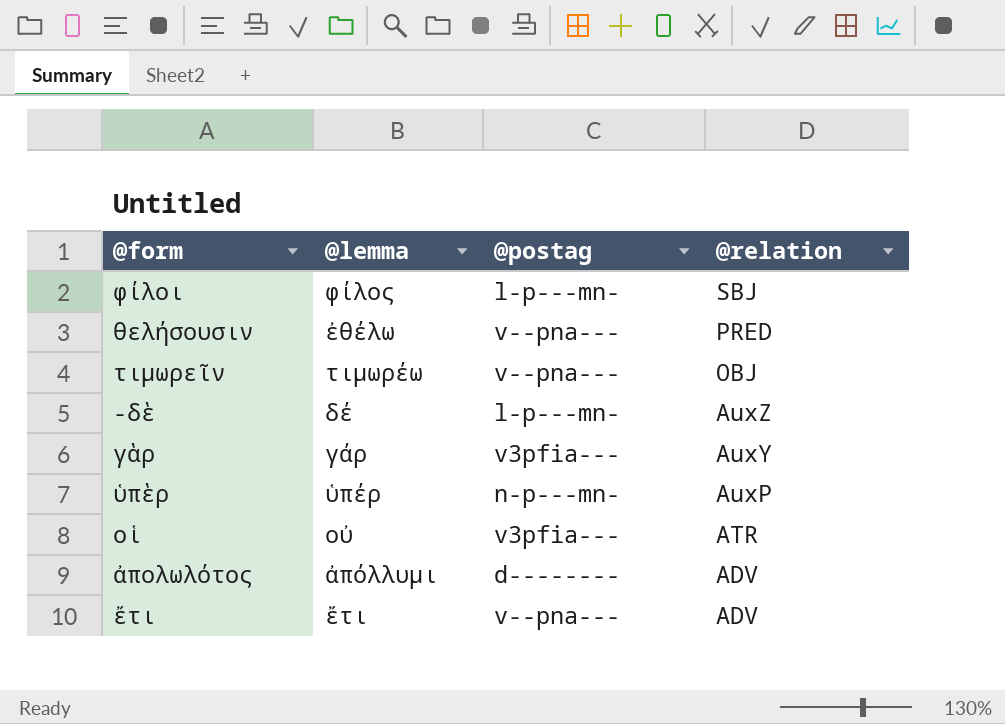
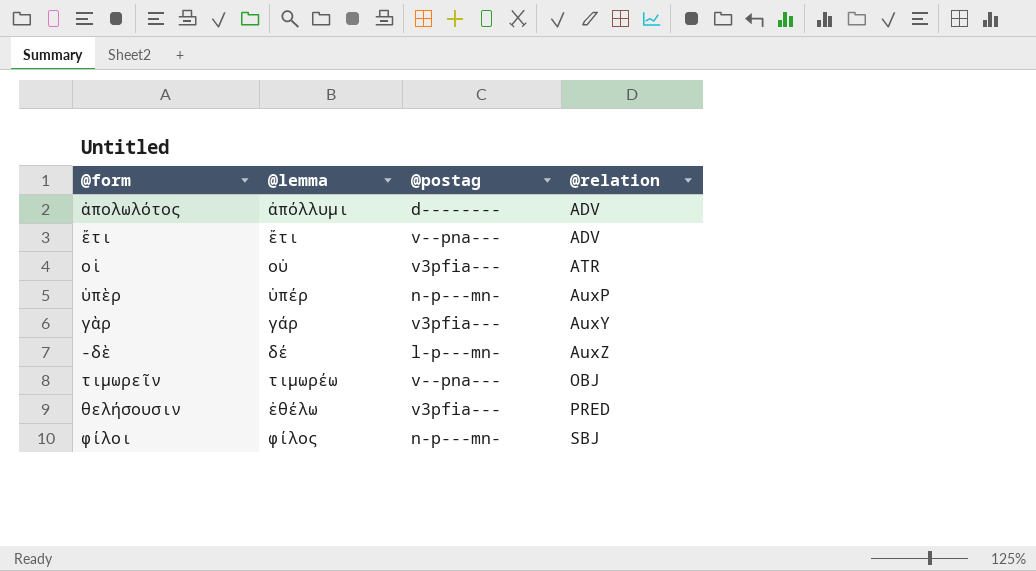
row order: @relation descending -> @relation ascending
θελήσουσιν | @postag: v--pna--- -> v3pfia---
φίλοι | @postag: l-p---mn- -> n-p---mn-

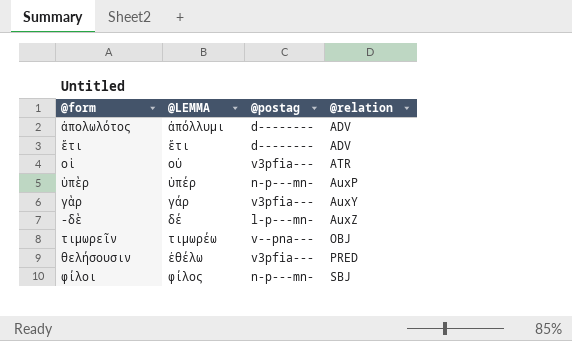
column name: @lemma -> @LEMMA
ἔτι | @postag: v--pna--- -> d--------

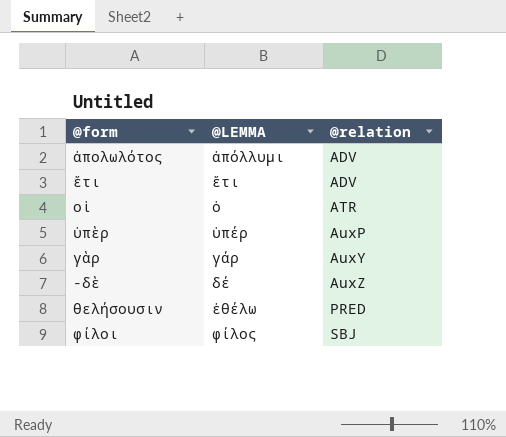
column @postag | position: 3 -> none
row τιμωρεῖν: τιμωρέω | v--pna--- | OBJ -> none
οἱ | @LEMMA: οὐ -> ὁ

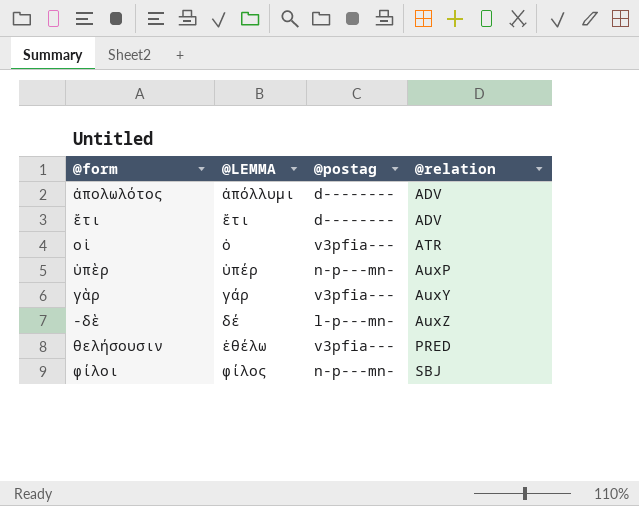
column @postag | position: none -> 3

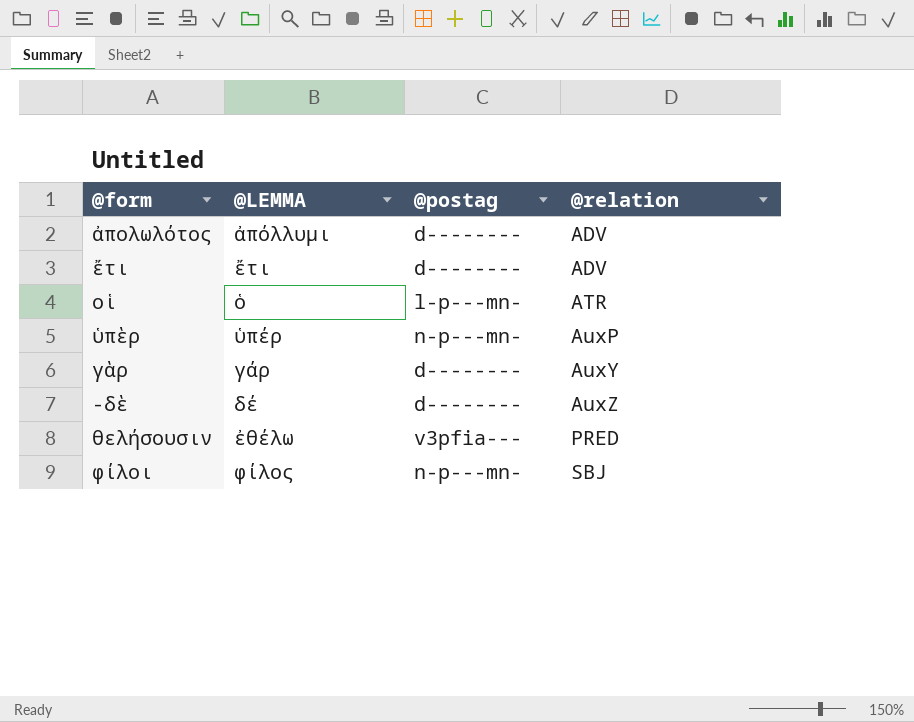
οἱ | @postag: v3pfia--- -> l-p---mn-
γὰρ | @postag: v3pfia--- -> d--------
-δὲ | @postag: l-p---mn- -> d--------

